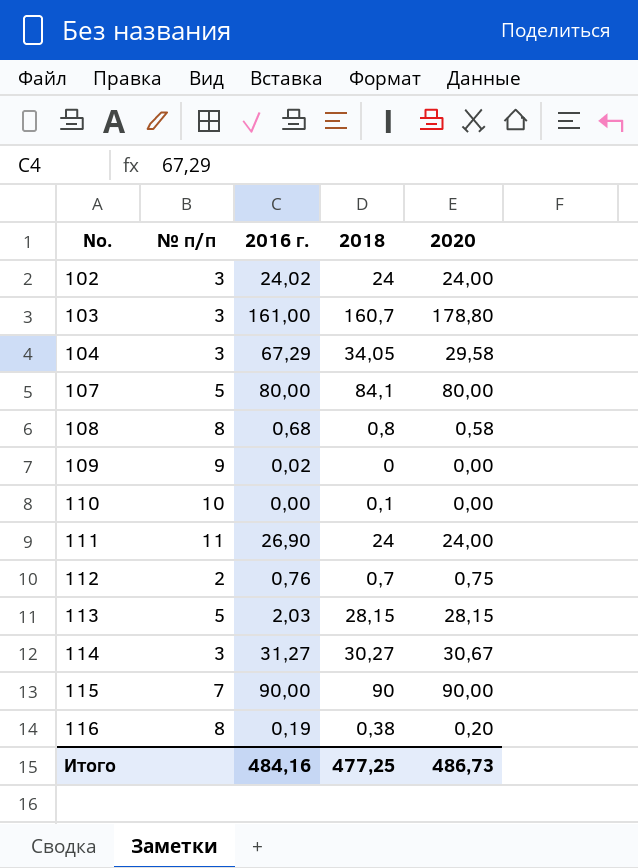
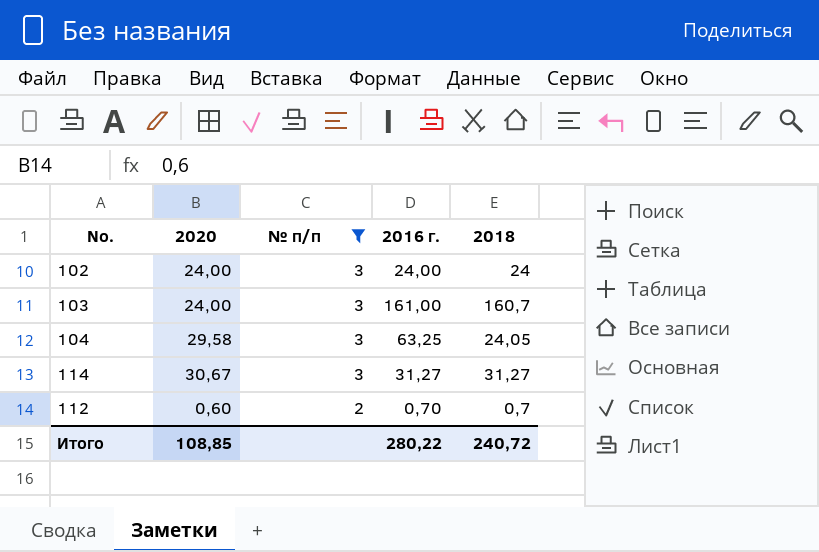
filter: none -> № п/п <= 3
row order: No. ascending -> № п/п descending
column 2020 | position: 5 -> 2
102 | 2016 г.: 24,02 -> 24,00
103 | 2020: 178,80 -> 24,00
104 | 2016 г.: 67,29 -> 63,25
104 | 2018: 34,05 -> 24,05
114 | 2018: 30,27 -> 31,27
112 | 2020: 0,75 -> 0,60
112 | 2016 г.: 0,76 -> 0,70
Итого | 2020: 486,73 -> 108,85
Итого | 2016 г.: 484,16 -> 280,22
Итого | 2018: 477,25 -> 240,72

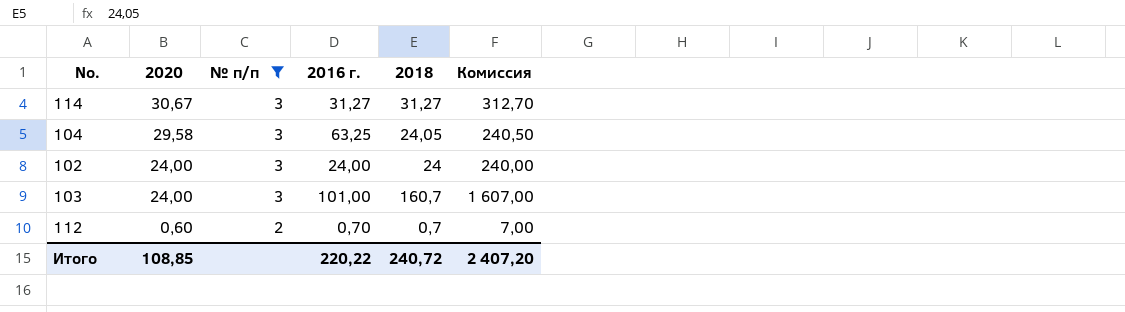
row order: № п/п descending -> 2020 descending
column Комиссия | formula: none -> [2018] * 10
103 | 2016 г.: 161,00 -> 101,00
Итого | 2016 г.: 280,22 -> 220,22

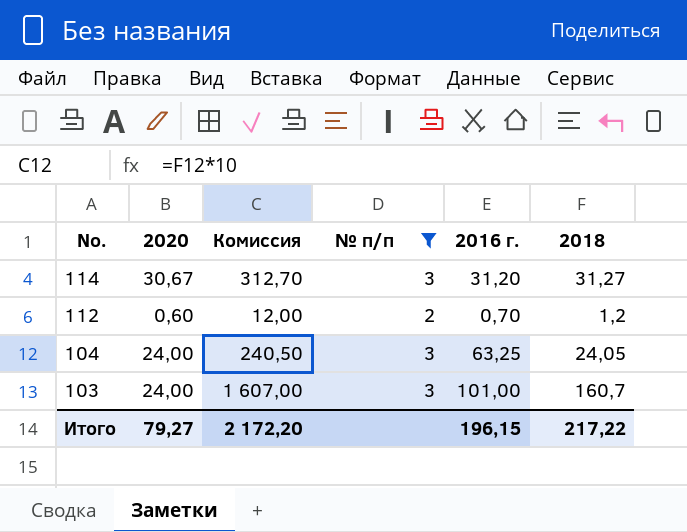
row order: 2020 descending -> No. descending
column Комиссия | position: 6 -> 3
row 102: 24,00 | 3 | 24,00 | 24 | 240,00 -> none
114 | 2016 г.: 31,27 -> 31,20
112 | Комиссия: 7,00 -> 12,00
112 | 2018: 0,7 -> 1,2
104 | 2020: 29,58 -> 24,00
Итого | 2020: 108,85 -> 79,27
Итого | Комиссия: 2 407,20 -> 2 172,20
Итого | 2016 г.: 220,22 -> 196,15
Итого | 2018: 240,72 -> 217,22

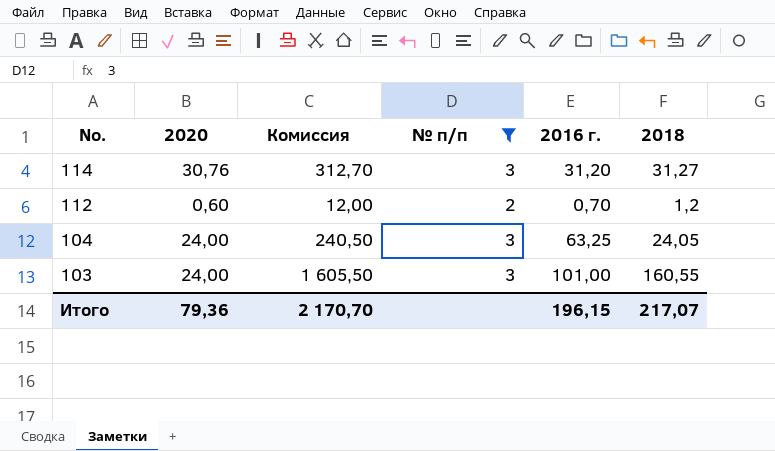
114 | 2020: 30,67 -> 30,76
103 | Комиссия: 1 607,00 -> 1 605,50
103 | 2018: 160,7 -> 160,55
Итого | 2020: 79,27 -> 79,36
Итого | Комиссия: 2 172,20 -> 2 170,70
Итого | 2018: 217,22 -> 217,07

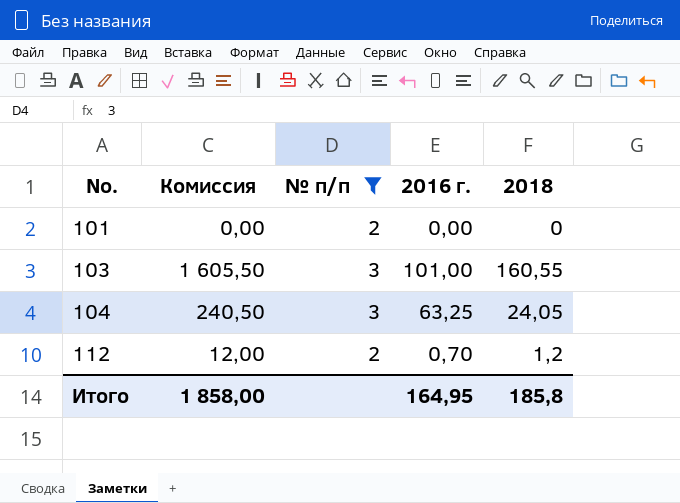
row order: No. descending -> No. ascending
column 2020 | position: 2 -> none
row 114: 30,76 | 312,70 | 3 | 31,20 | 31,27 -> none
row 101: none -> 0,00 | 2 | 0,00 | 0
Итого | Комиссия: 2 170,70 -> 1 858,00
Итого | 2016 г.: 196,15 -> 164,95
Итого | 2018: 217,07 -> 185,8

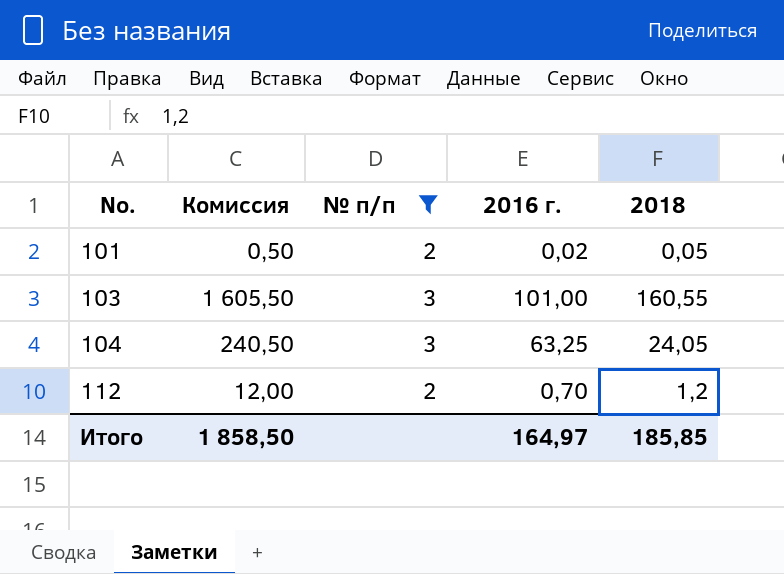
101 | Комиссия: 0,00 -> 0,50
101 | 2016 г.: 0,00 -> 0,02
101 | 2018: 0 -> 0,05
Итого | Комиссия: 1 858,00 -> 1 858,50
Итого | 2016 г.: 164,95 -> 164,97
Итого | 2018: 185,8 -> 185,85

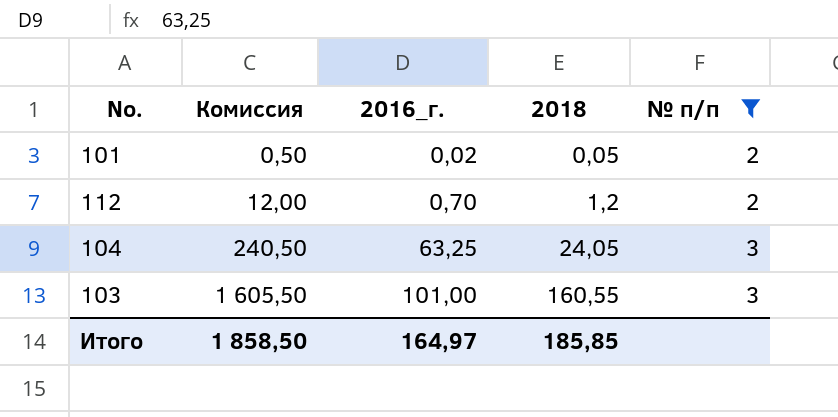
row order: No. ascending -> Комиссия ascending
column name: 2016 г. -> 2016_г.
column № п/п | position: 3 -> 5

